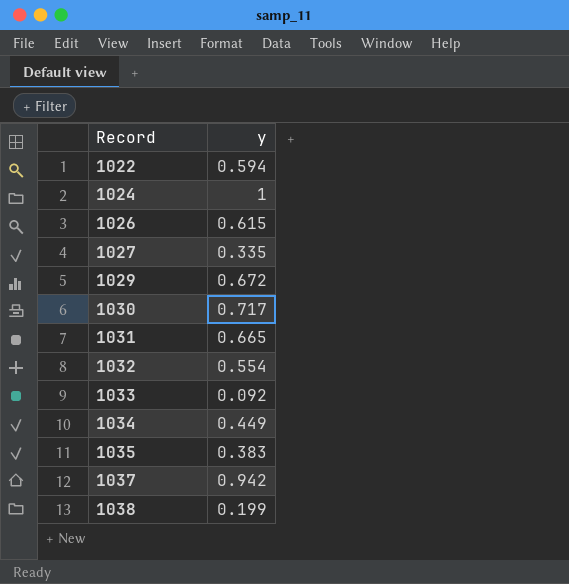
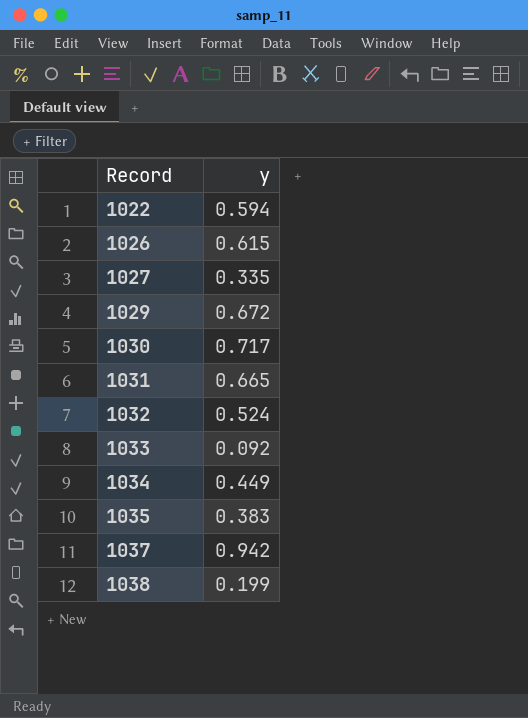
row 1024: 1 -> none
1032 | y: 0.554 -> 0.524

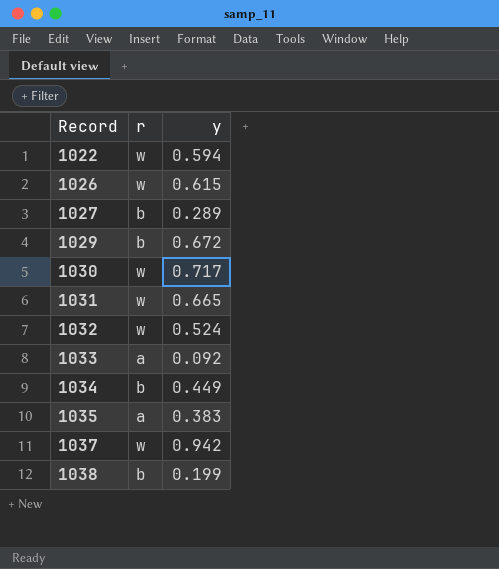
column r | position: none -> 2
1027 | y: 0.335 -> 0.289

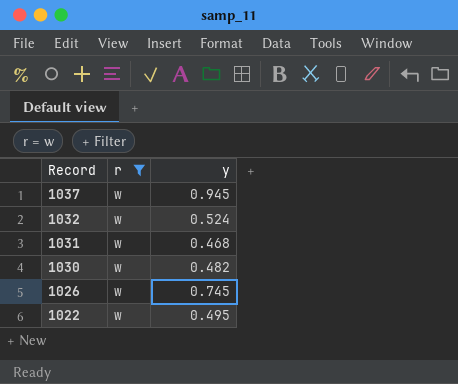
filter: none -> r = w
row order: Record ascending -> Record descending
1037 | y: 0.942 -> 0.945
1031 | y: 0.665 -> 0.468
1030 | y: 0.717 -> 0.482
1026 | y: 0.615 -> 0.745
1022 | y: 0.594 -> 0.495

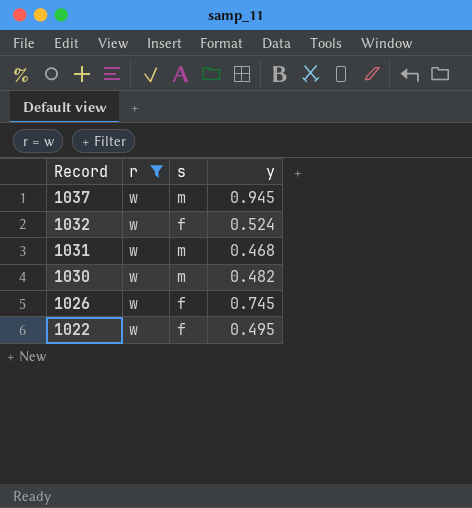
column s | position: none -> 3

